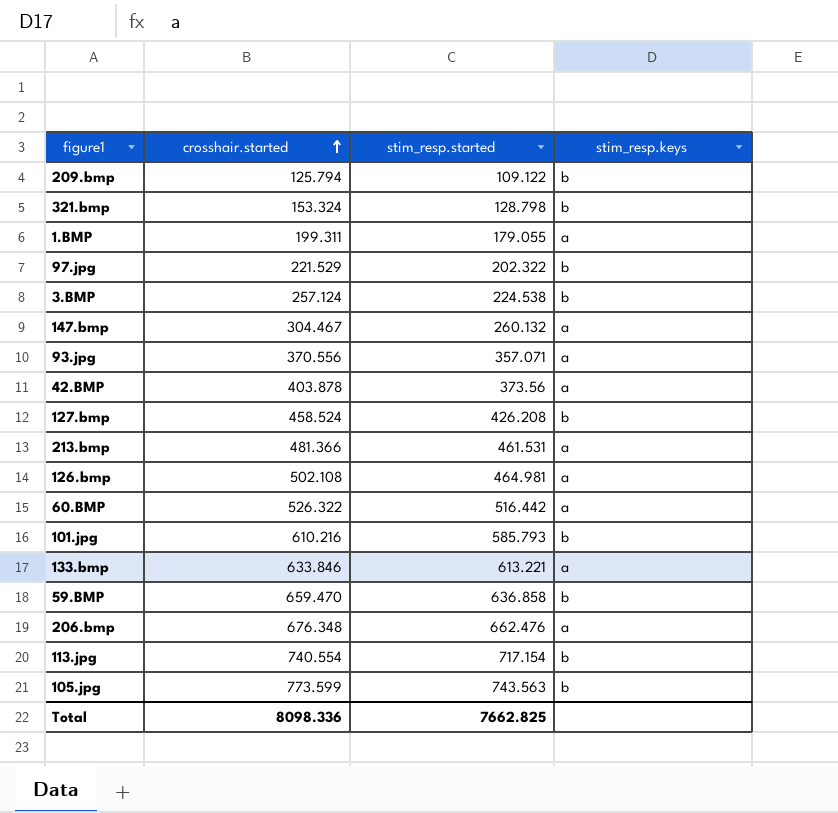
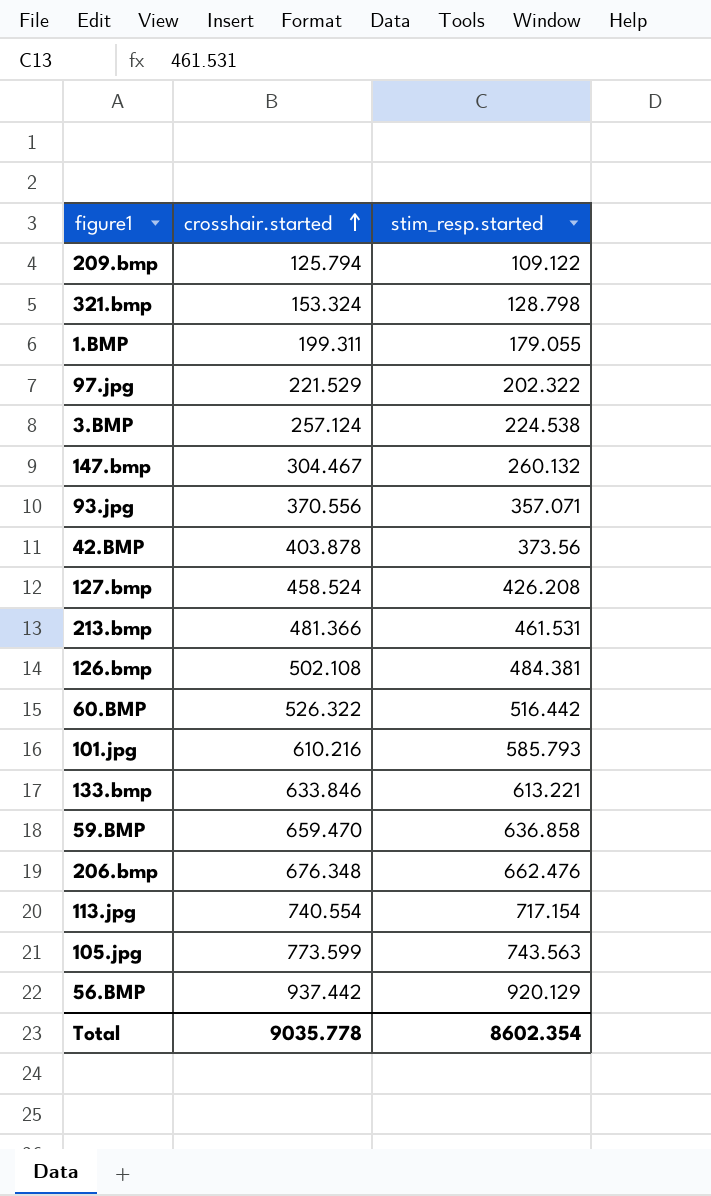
column stim_resp.keys | position: 4 -> none
126.bmp | stim_resp.started: 464.981 -> 484.381
row 56.BMP: none -> 937.442 | 920.129
Total | crosshair.started: 8098.336 -> 9035.778
Total | stim_resp.started: 7662.825 -> 8602.354

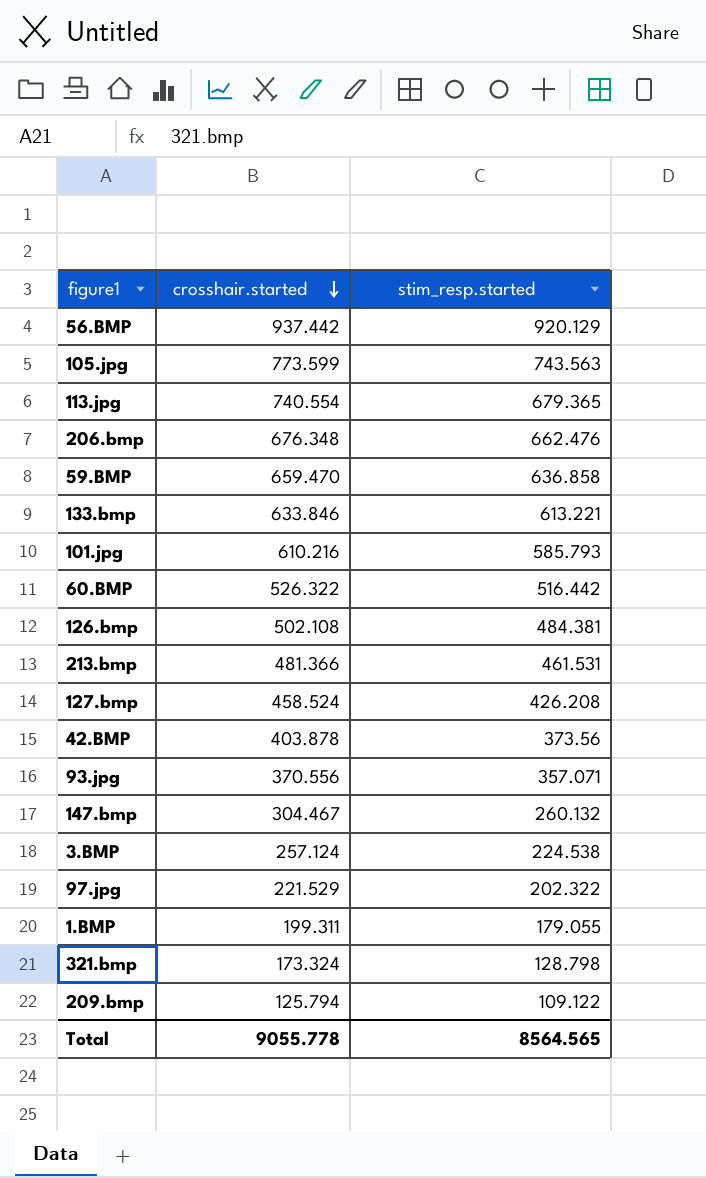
row order: crosshair.started ascending -> crosshair.started descending
113.jpg | stim_resp.started: 717.154 -> 679.365
321.bmp | crosshair.started: 153.324 -> 173.324
Total | crosshair.started: 9035.778 -> 9055.778
Total | stim_resp.started: 8602.354 -> 8564.565

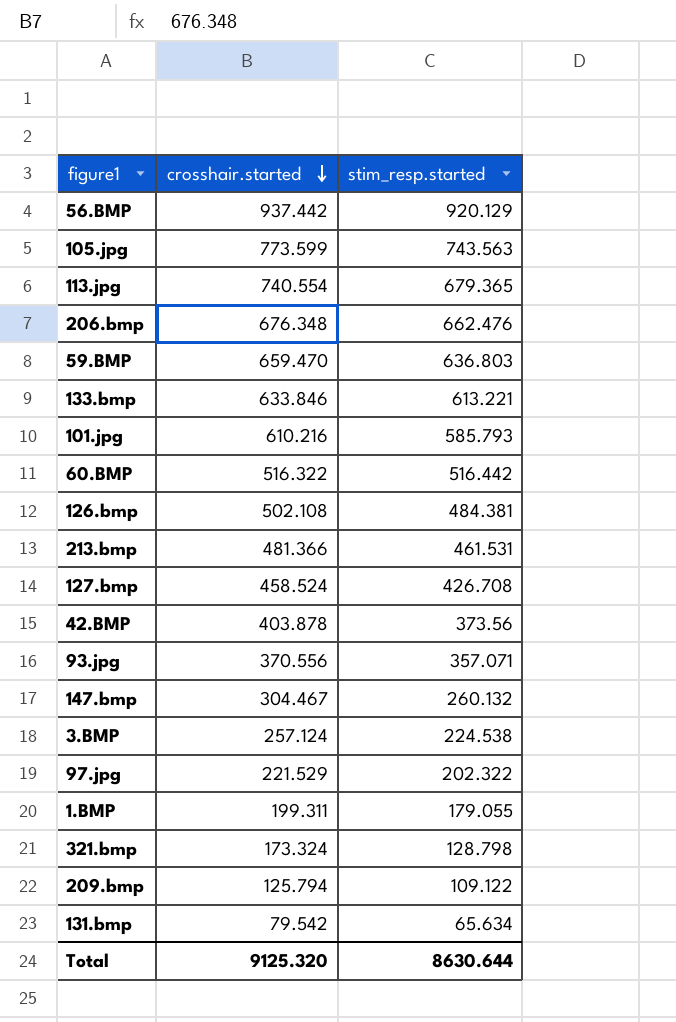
59.BMP | stim_resp.started: 636.858 -> 636.803
60.BMP | crosshair.started: 526.322 -> 516.322
127.bmp | stim_resp.started: 426.208 -> 426.708
row 131.bmp: none -> 79.542 | 65.634
Total | crosshair.started: 9055.778 -> 9125.320
Total | stim_resp.started: 8564.565 -> 8630.644

